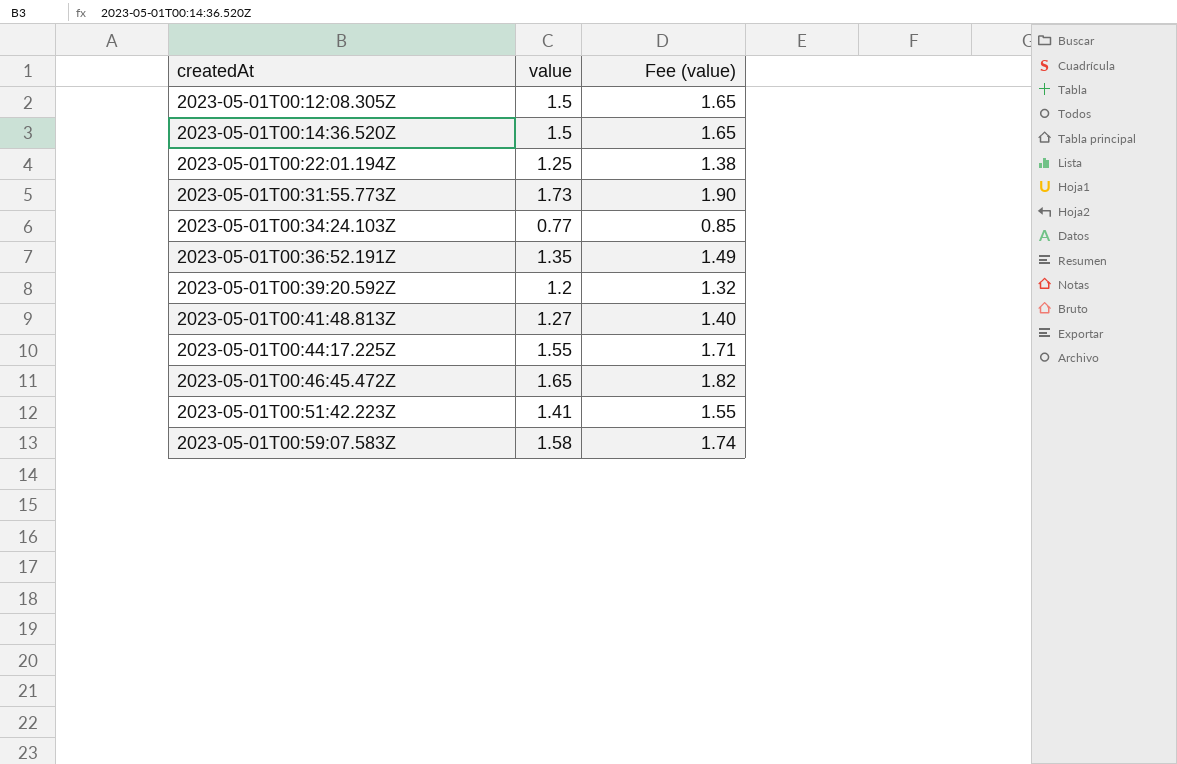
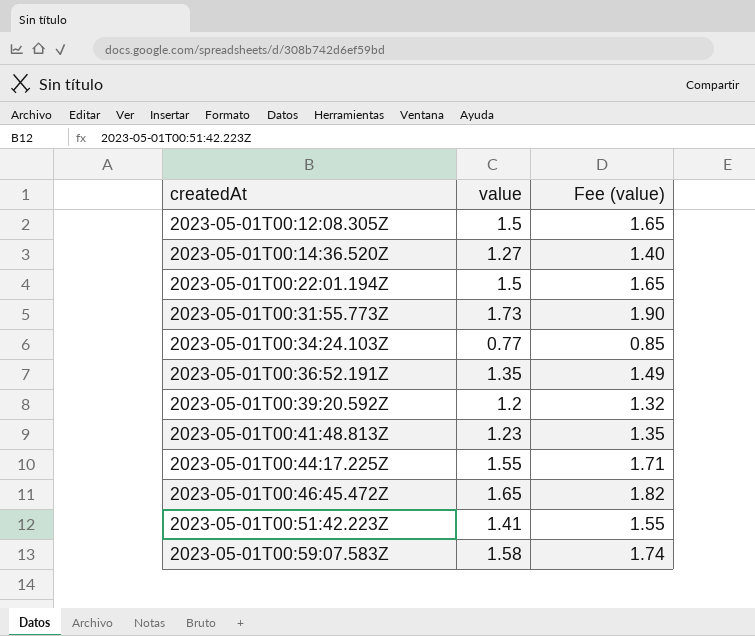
2023-05-01T00:14:36.520Z | value: 1.5 -> 1.27
2023-05-01T00:14:36.520Z | Fee (value): 1.65 -> 1.40
2023-05-01T00:22:01.194Z | value: 1.25 -> 1.5
2023-05-01T00:22:01.194Z | Fee (value): 1.38 -> 1.65
2023-05-01T00:41:48.813Z | value: 1.27 -> 1.23
2023-05-01T00:41:48.813Z | Fee (value): 1.40 -> 1.35

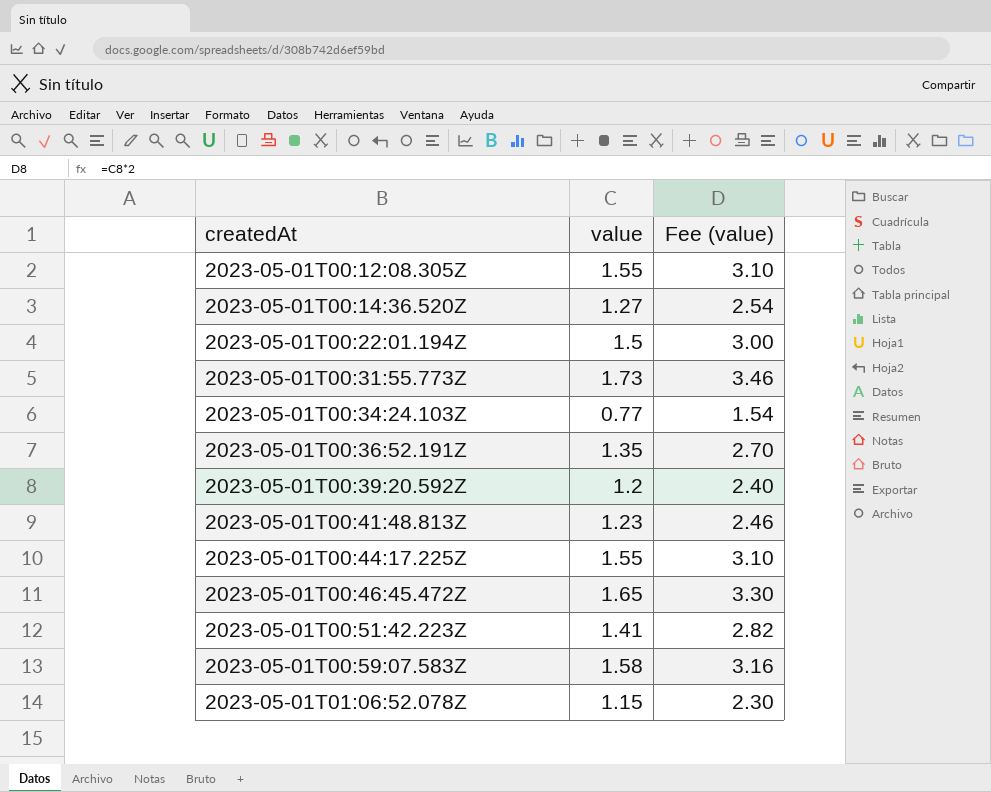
column Fee (value) | formula: [value] * 1.1 -> [value] * 2
2023-05-01T00:12:08.305Z | value: 1.5 -> 1.55
row 2023-05-01T01:06:52.078Z: none -> 1.15 | 2.30

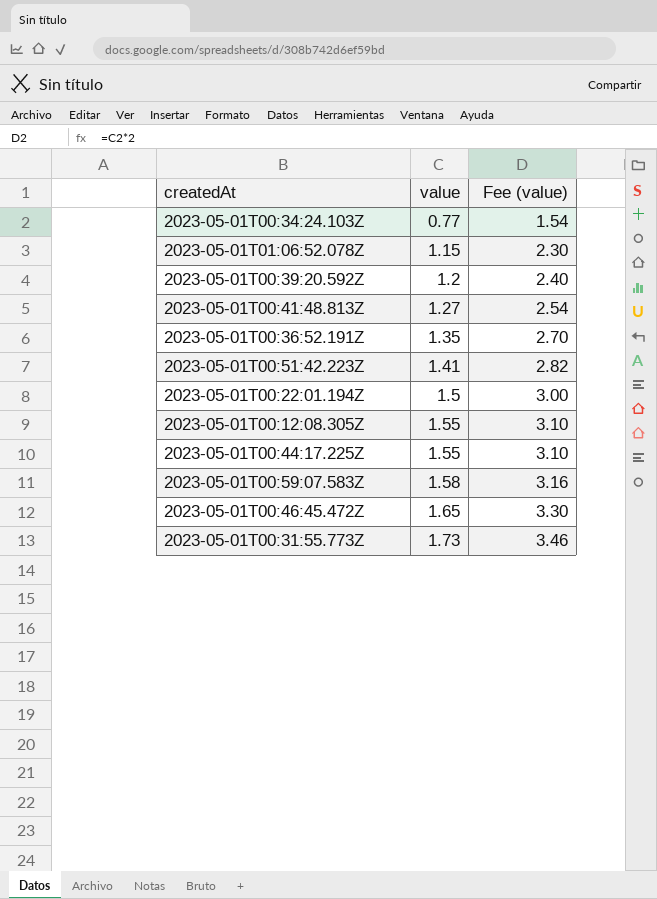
row order: createdAt ascending -> value ascending
row 2023-05-01T00:14:36.520Z: 1.27 | 2.54 -> none
2023-05-01T00:41:48.813Z | value: 1.23 -> 1.27
2023-05-01T00:41:48.813Z | Fee (value): 2.46 -> 2.54

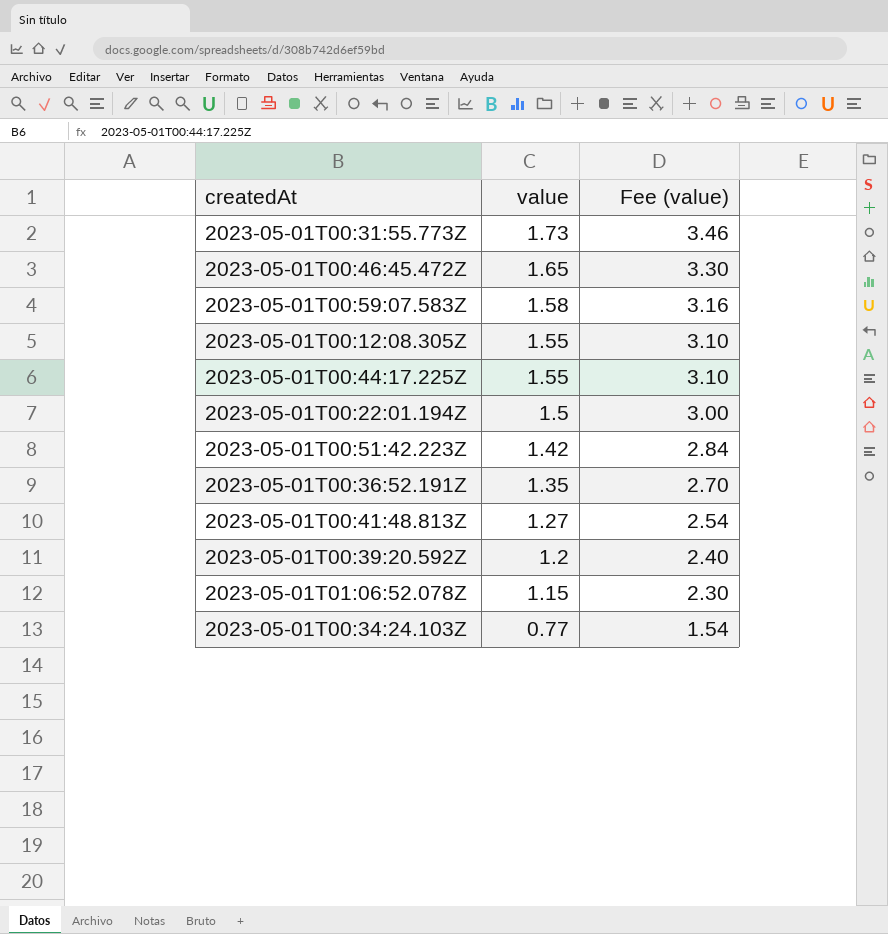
row order: value ascending -> value descending
2023-05-01T00:51:42.223Z | value: 1.41 -> 1.42
2023-05-01T00:51:42.223Z | Fee (value): 2.82 -> 2.84

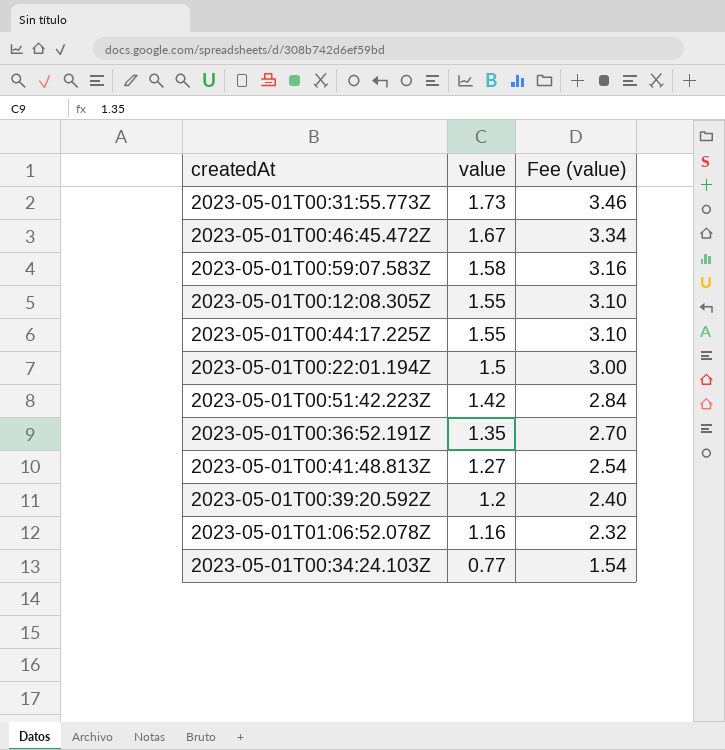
2023-05-01T00:46:45.472Z | value: 1.65 -> 1.67
2023-05-01T00:46:45.472Z | Fee (value): 3.30 -> 3.34
2023-05-01T01:06:52.078Z | value: 1.15 -> 1.16
2023-05-01T01:06:52.078Z | Fee (value): 2.30 -> 2.32

